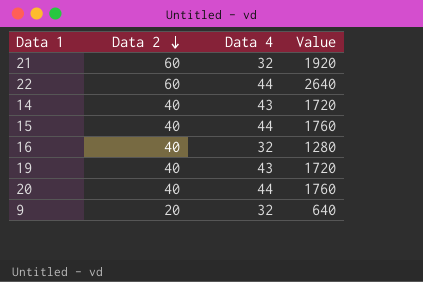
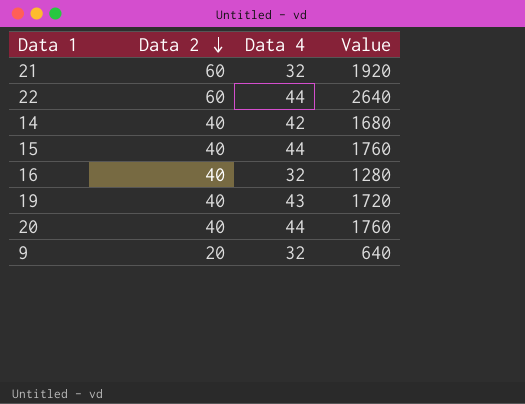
14 | Data 4: 43 -> 42
14 | Value: 1720 -> 1680

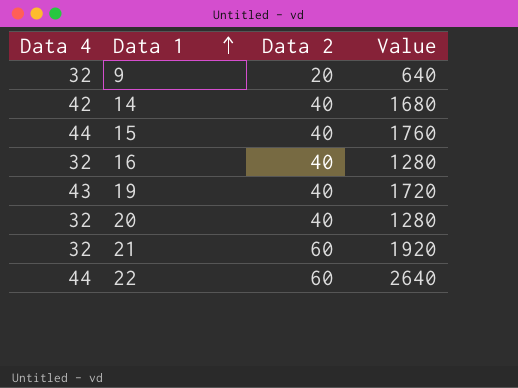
row order: Data 2 descending -> Data 1 ascending
column Data 4 | position: 3 -> 1
20 | Data 4: 44 -> 32
20 | Value: 1760 -> 1280

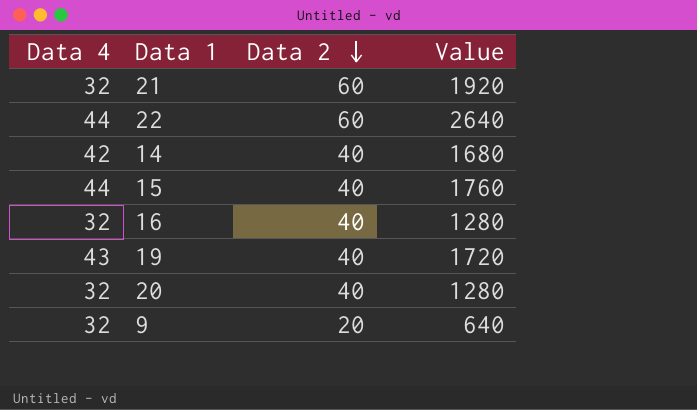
row order: Data 1 ascending -> Data 2 descending

